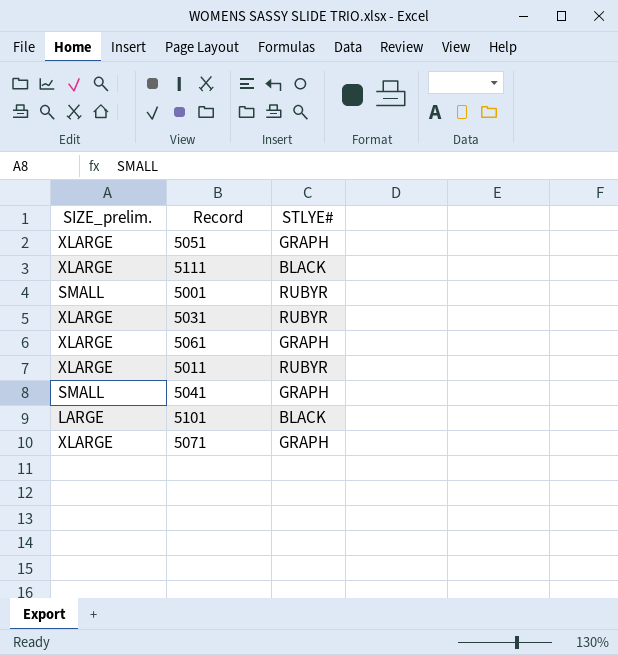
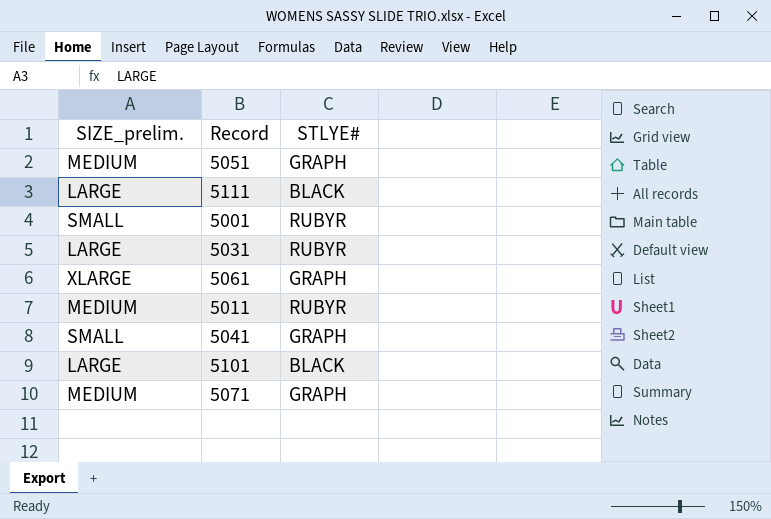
5051 | SIZE_prelim.: XLARGE -> MEDIUM
5111 | SIZE_prelim.: XLARGE -> LARGE
5031 | SIZE_prelim.: XLARGE -> LARGE
5011 | SIZE_prelim.: XLARGE -> MEDIUM
5071 | SIZE_prelim.: XLARGE -> MEDIUM

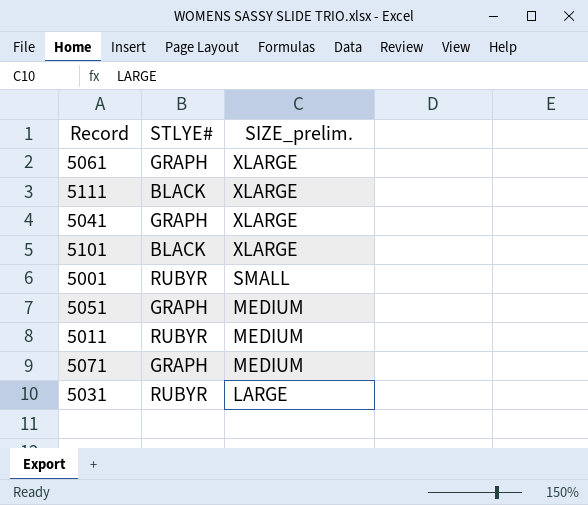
row order: none -> SIZE_prelim. descending
column SIZE_prelim. | position: 1 -> 3
5111 | SIZE_prelim.: LARGE -> XLARGE
5041 | SIZE_prelim.: SMALL -> XLARGE
5101 | SIZE_prelim.: LARGE -> XLARGE

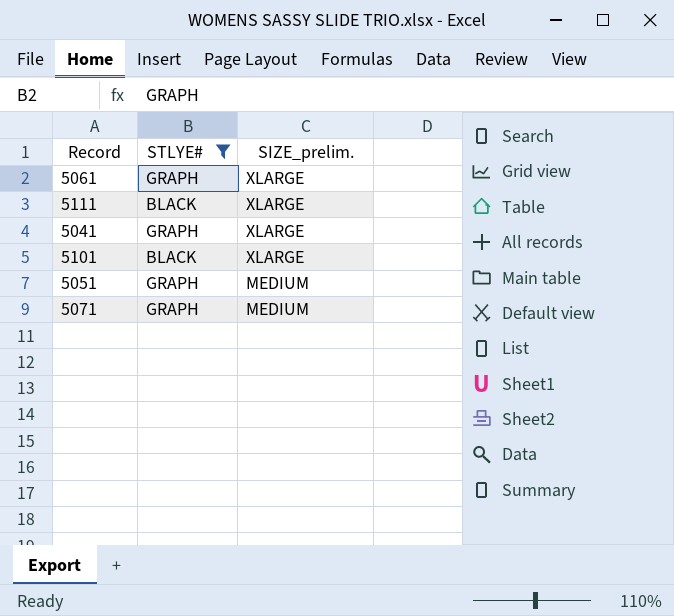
filter: none -> STLYE# != RUBYR

